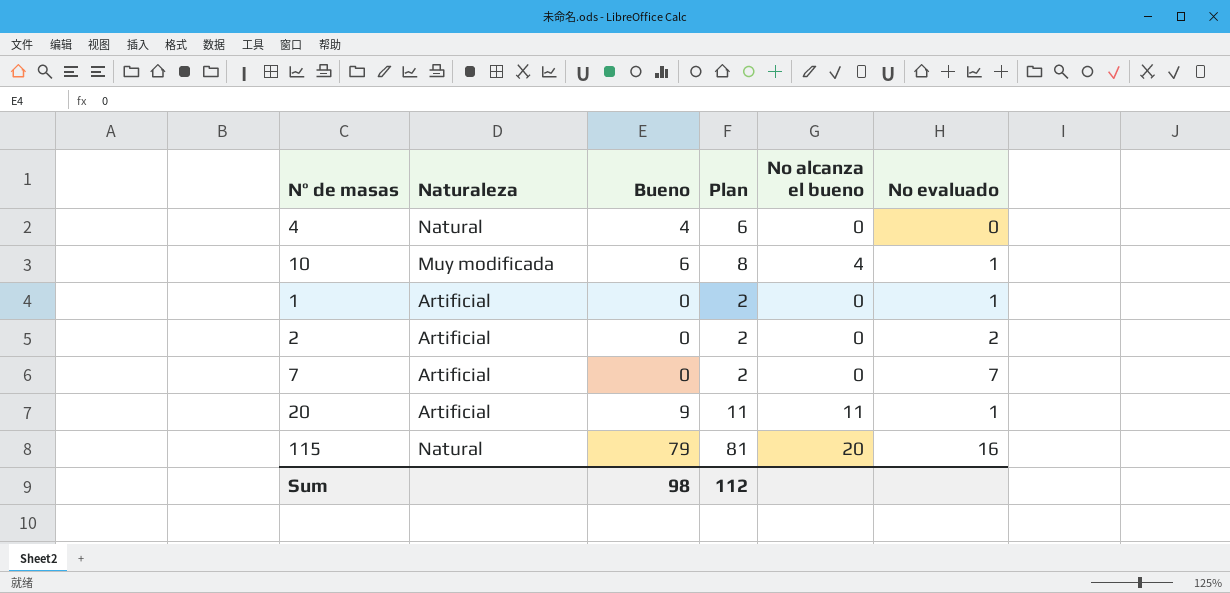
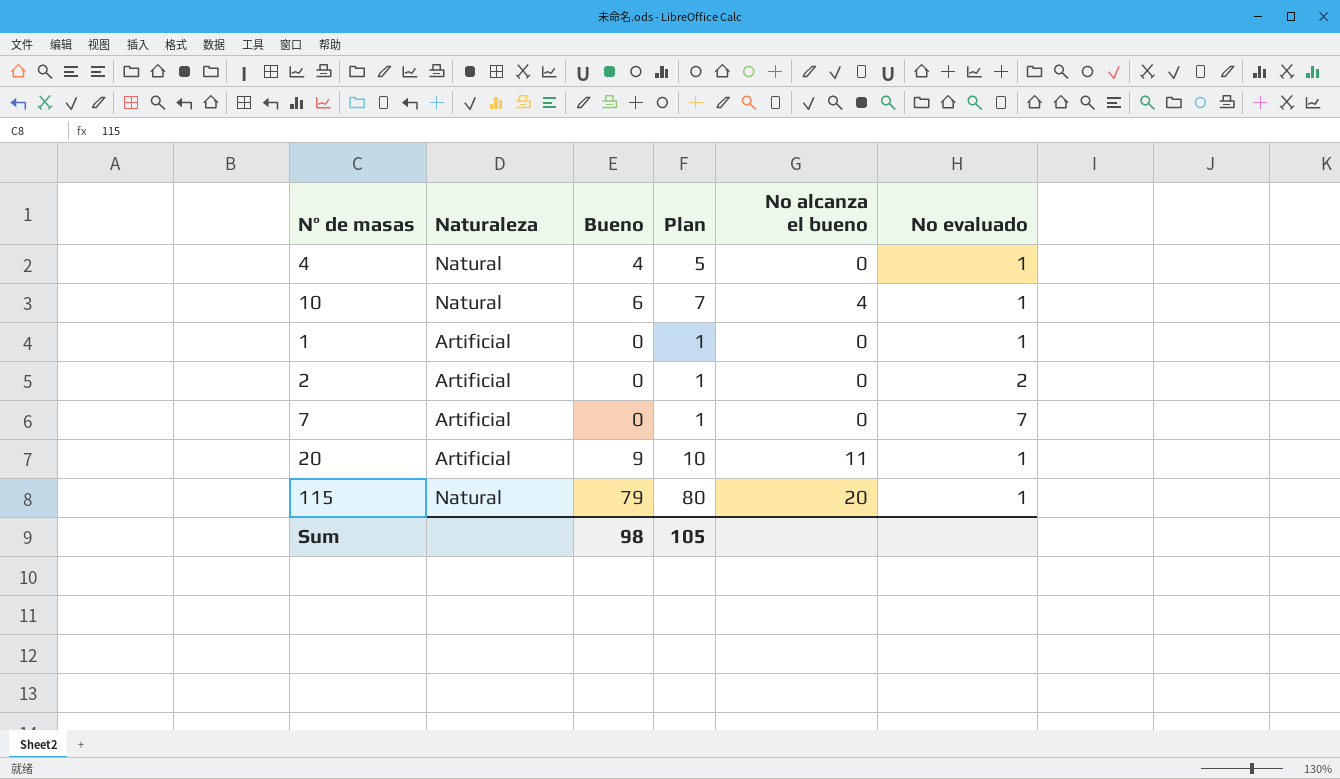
column Plan | formula: [Bueno] + 2 -> [Bueno] + 1
4 | No evaluado: 0 -> 1
10 | Naturaleza: Muy modificada -> Natural
115 | No evaluado: 16 -> 1
Sum | Plan: 112 -> 105

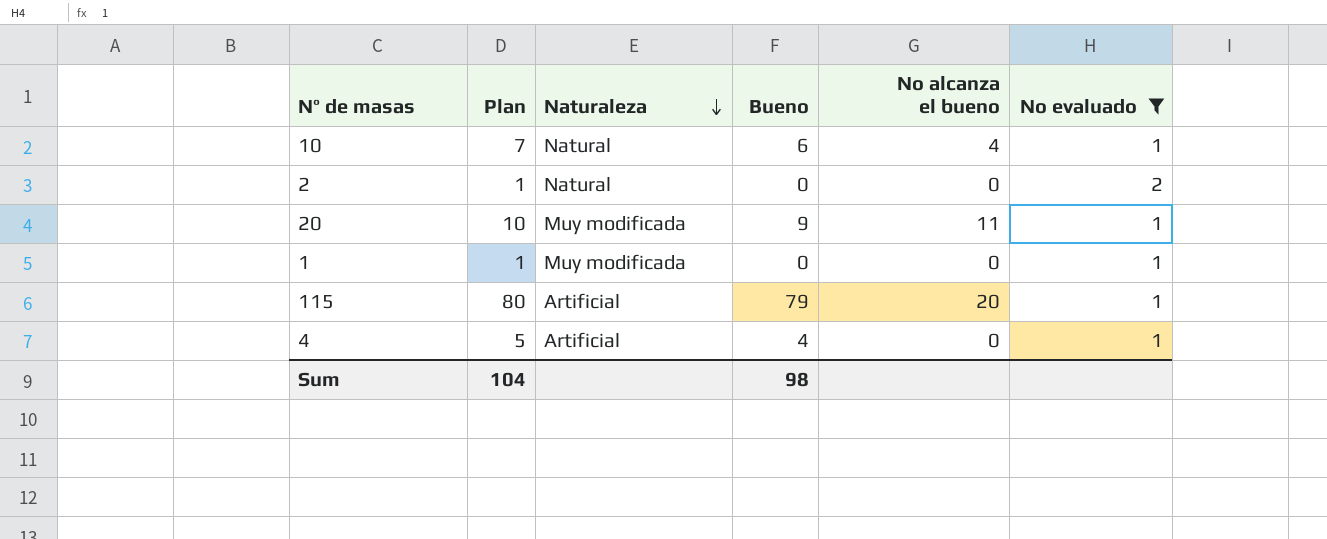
filter: none -> No evaluado != 7
row order: none -> Naturaleza descending
column Plan | position: 4 -> 2
2 | Naturaleza: Artificial -> Natural
20 | Naturaleza: Artificial -> Muy modificada
1 | Naturaleza: Artificial -> Muy modificada
115 | Naturaleza: Natural -> Artificial
4 | Naturaleza: Natural -> Artificial
Sum | Plan: 105 -> 104

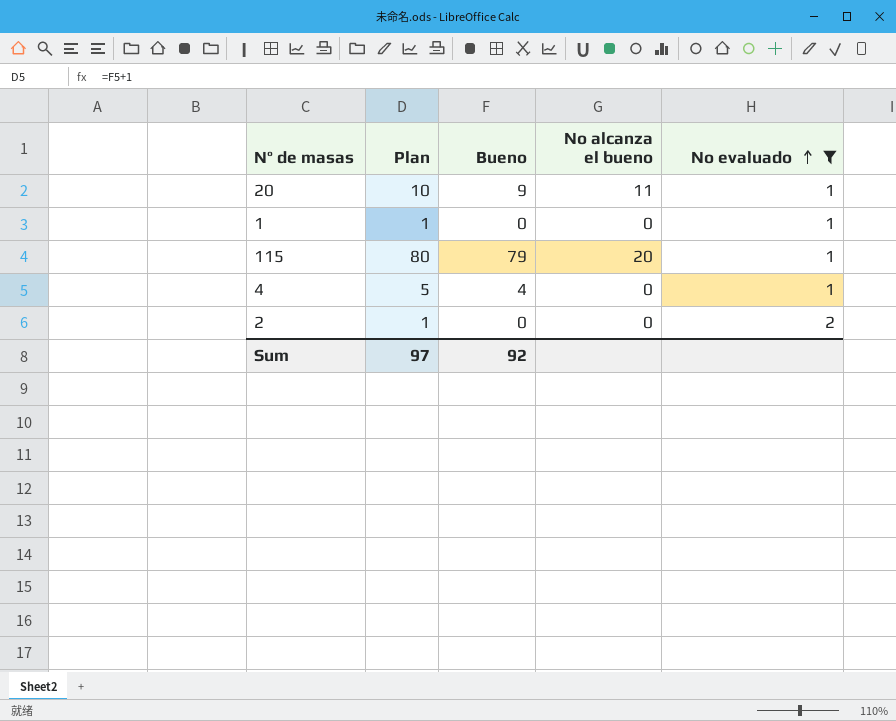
row order: Naturaleza descending -> No evaluado ascending
column Naturaleza | position: 3 -> none
row 10: 7 | Natural | 6 | 4 | 1 -> none
Sum | Plan: 104 -> 97
Sum | Bueno: 98 -> 92

